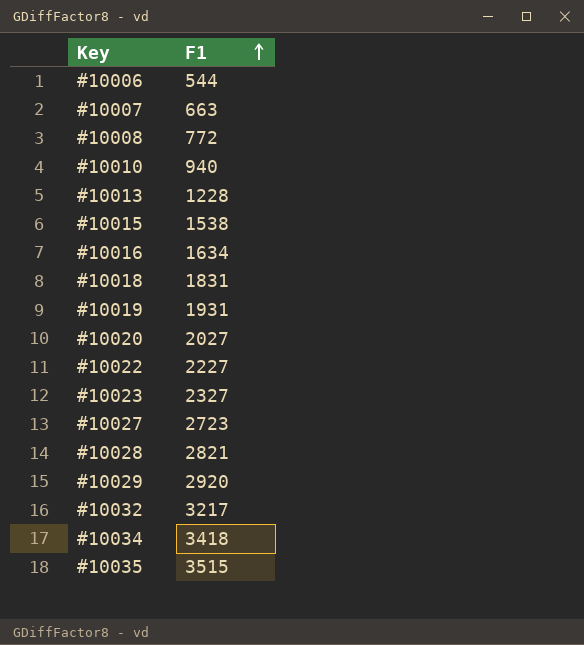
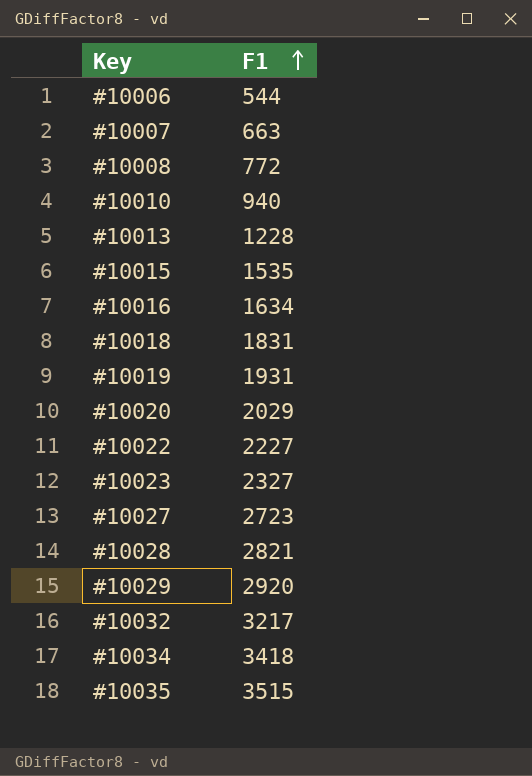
#10015 | F1: 1538 -> 1535
#10020 | F1: 2027 -> 2029

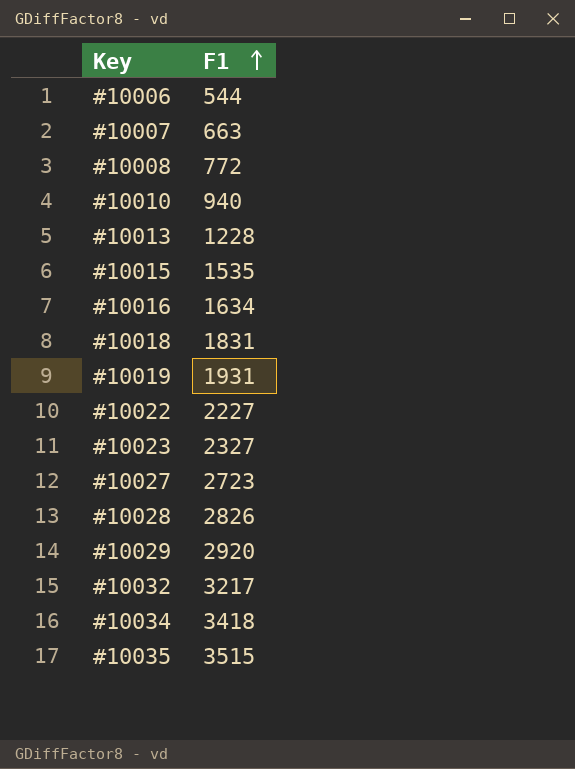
row #10020: 2029 -> none
#10028 | F1: 2821 -> 2826

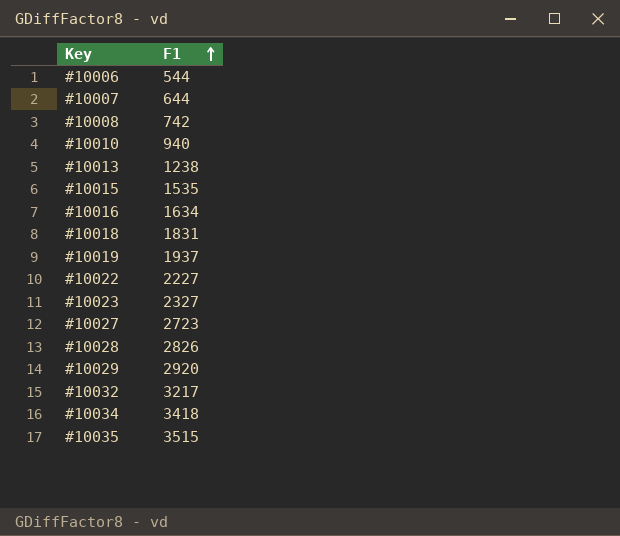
#10007 | F1: 663 -> 644
#10008 | F1: 772 -> 742
#10013 | F1: 1228 -> 1238
#10019 | F1: 1931 -> 1937

